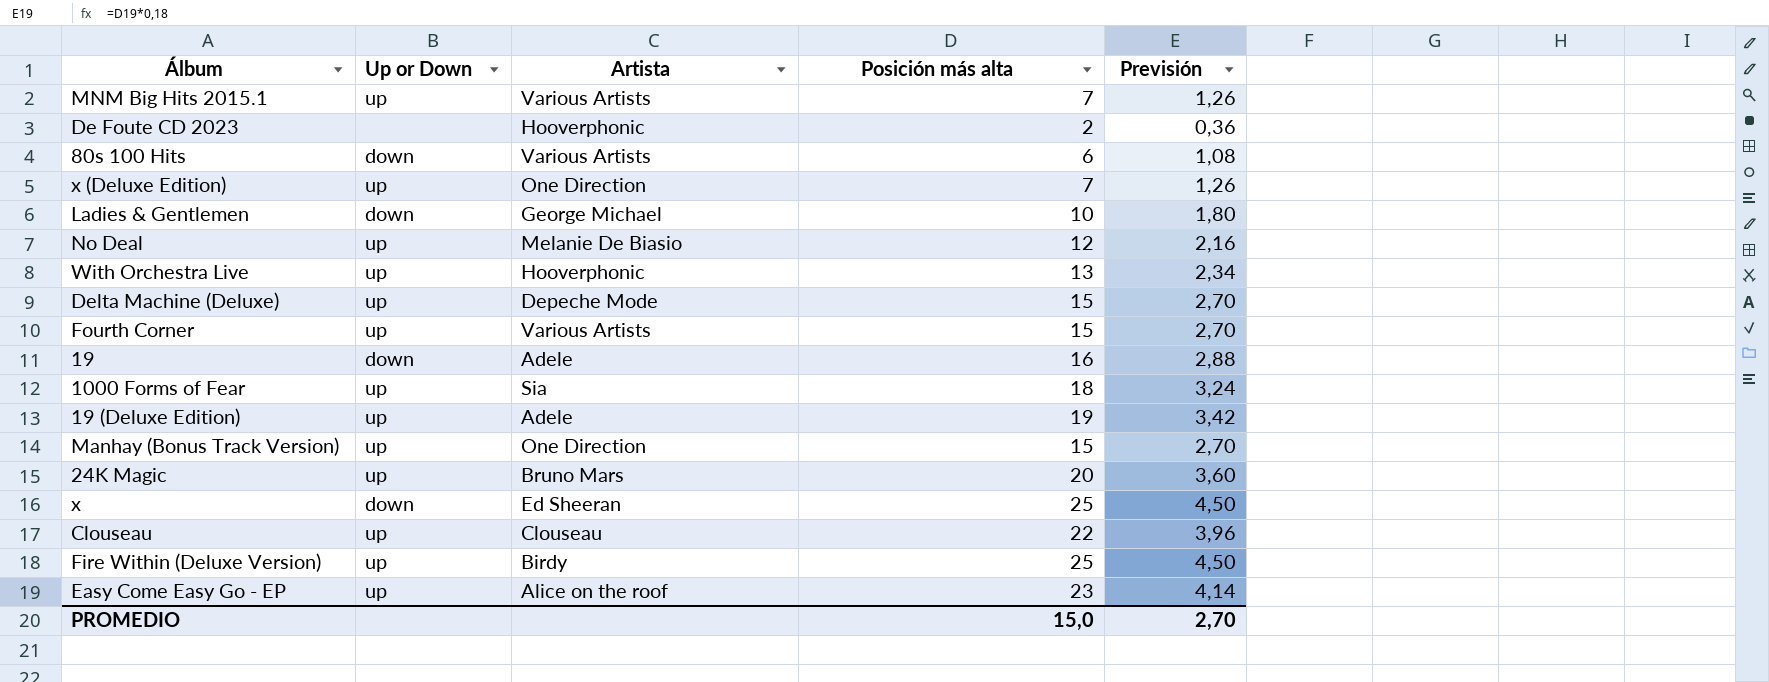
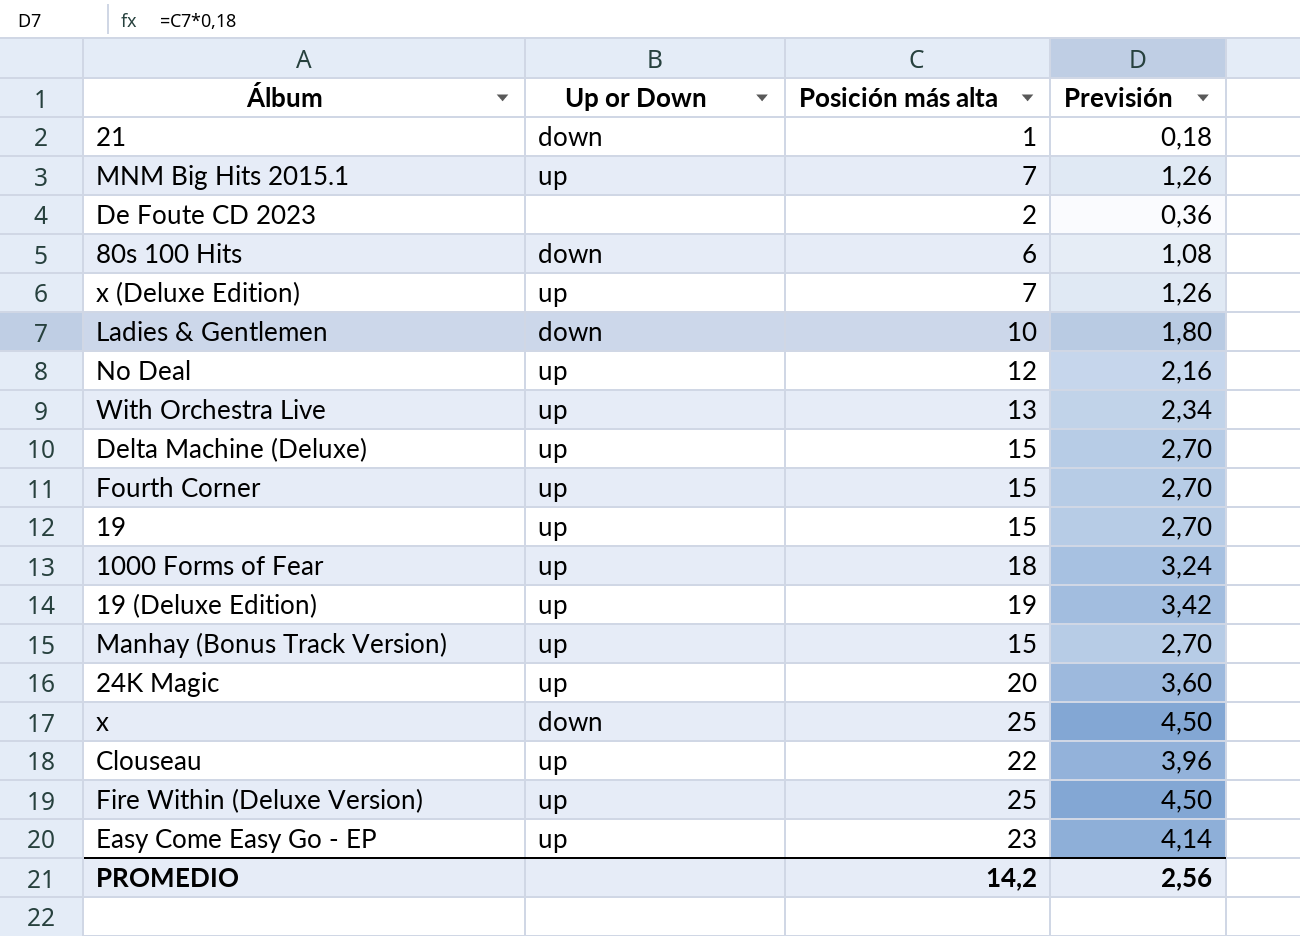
column Artista | position: 3 -> none
row 21: none -> down | 1 | 0,18
19 | Up or Down: down -> up
19 | Posición más alta: 16 -> 15
19 | Previsión: 2,88 -> 2,70
PROMEDIO | Posición más alta: 15,0 -> 14,2
PROMEDIO | Previsión: 2,70 -> 2,56

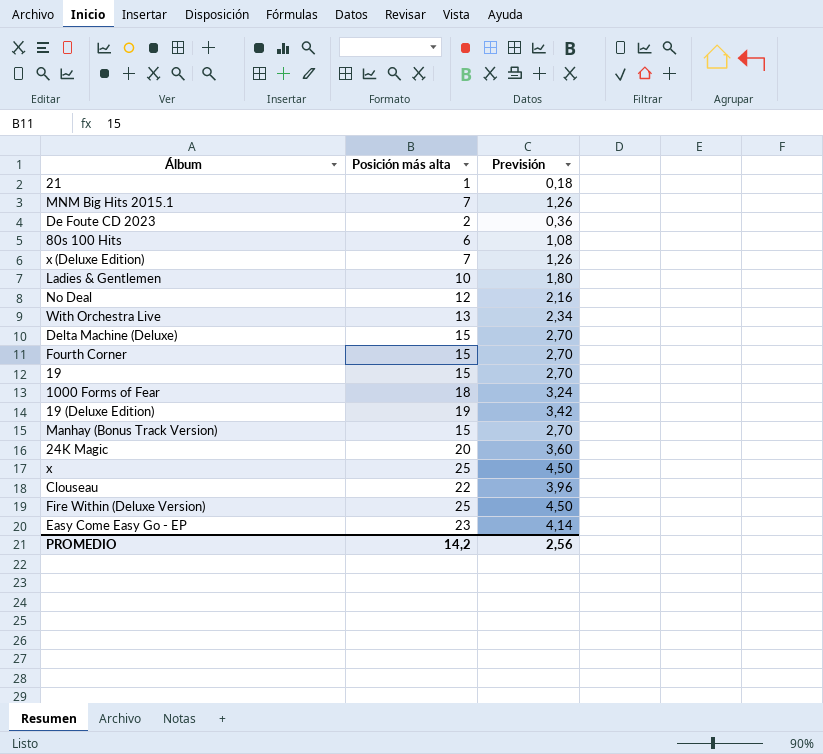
column Up or Down | position: 2 -> none

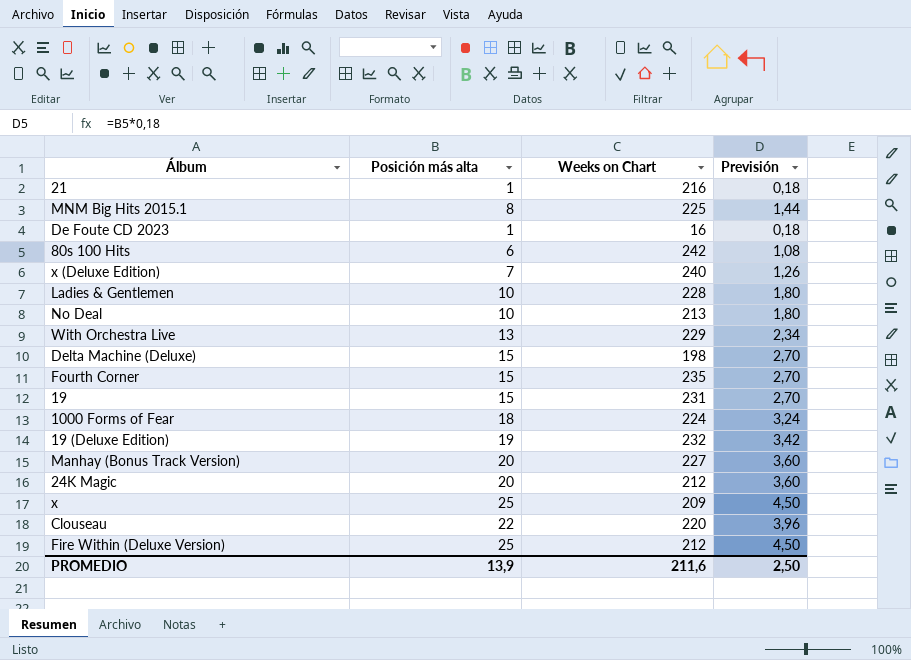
column Weeks on Chart | position: none -> 3
row Easy Come Easy Go - EP: 23 | 4,14 -> none
MNM Big Hits 2015.1 | Posición más alta: 7 -> 8
MNM Big Hits 2015.1 | Previsión: 1,26 -> 1,44
De Foute CD 2023 | Posición más alta: 2 -> 1
De Foute CD 2023 | Previsión: 0,36 -> 0,18
No Deal | Posición más alta: 12 -> 10
No Deal | Previsión: 2,16 -> 1,80
Manhay (Bonus Track Version) | Posición más alta: 15 -> 20
Manhay (Bonus Track Version) | Previsión: 2,70 -> 3,60
PROMEDIO | Posición más alta: 14,2 -> 13,9
PROMEDIO | Previsión: 2,56 -> 2,50

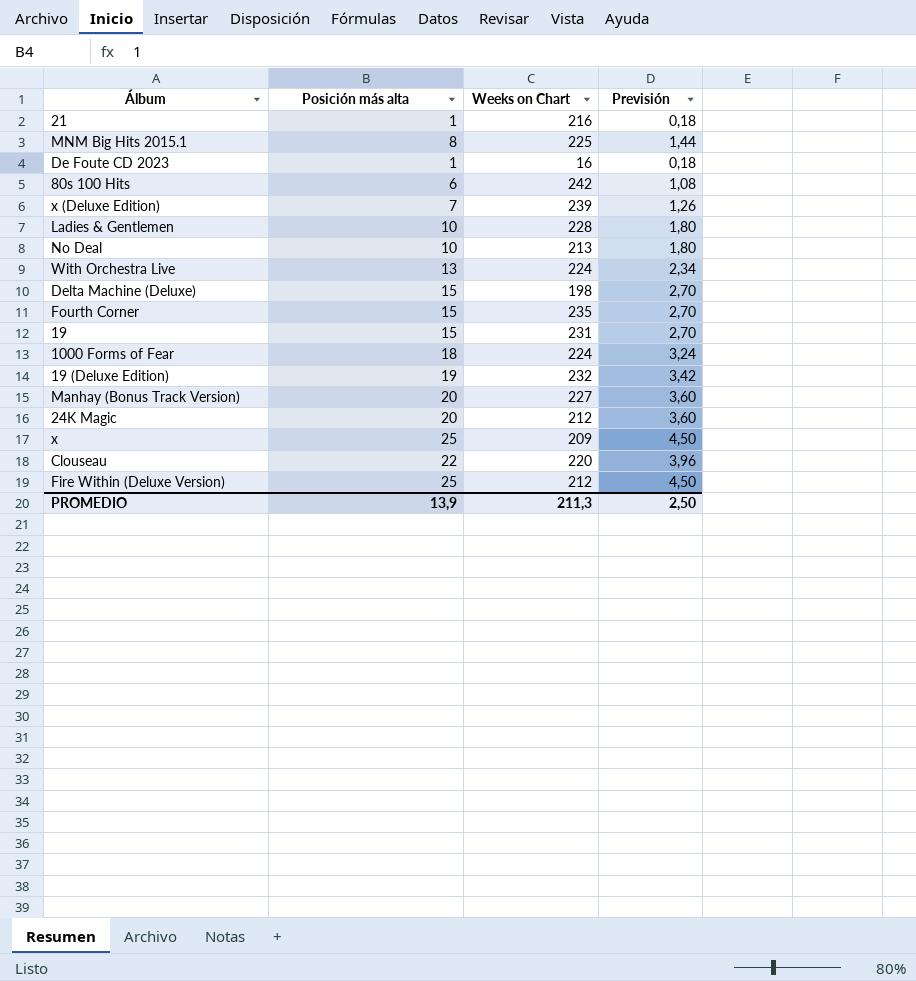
x (Deluxe Edition) | Weeks on Chart: 240 -> 239
With Orchestra Live | Weeks on Chart: 229 -> 224
PROMEDIO | Weeks on Chart: 211,6 -> 211,3

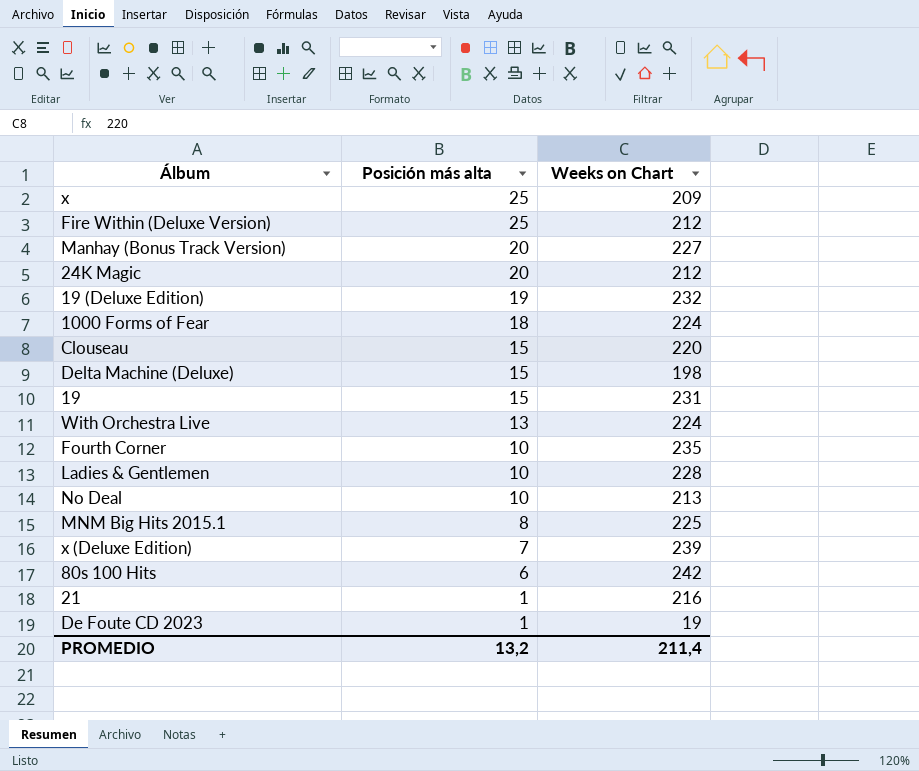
row order: none -> Posición más alta descending
column Previsión | formula: [Posición más alta] * 0,18 -> none
Clouseau | Posición más alta: 22 -> 15
Fourth Corner | Posición más alta: 15 -> 10
De Foute CD 2023 | Weeks on Chart: 16 -> 19
PROMEDIO | Posición más alta: 13,9 -> 13,2
PROMEDIO | Weeks on Chart: 211,3 -> 211,4

